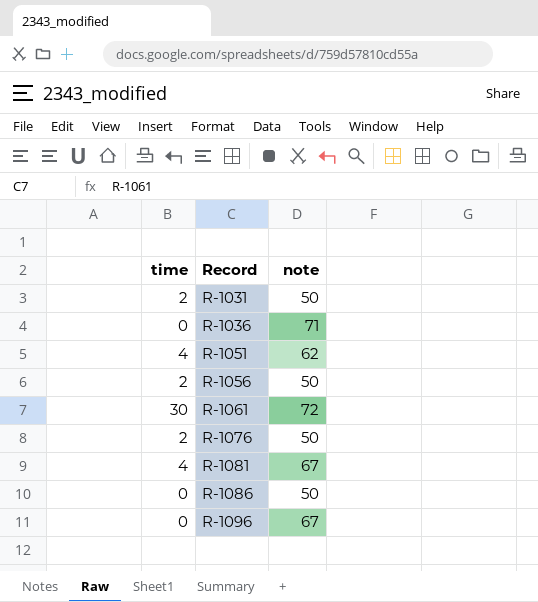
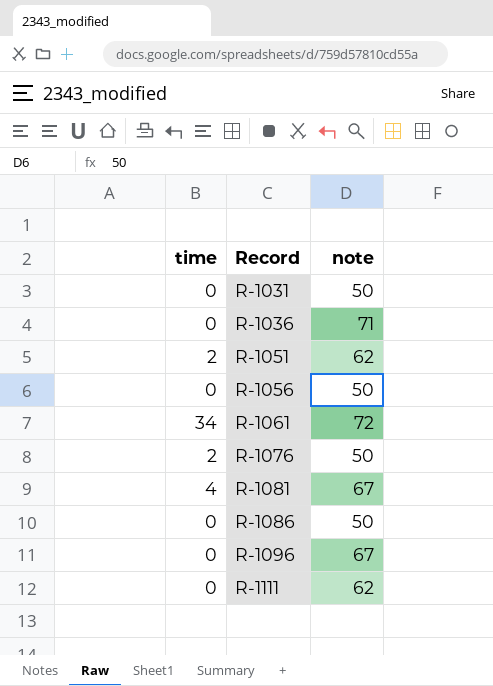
R-1031 | time: 2 -> 0
R-1051 | time: 4 -> 2
R-1056 | time: 2 -> 0
R-1061 | time: 30 -> 34
row R-1111: none -> 0 | 62

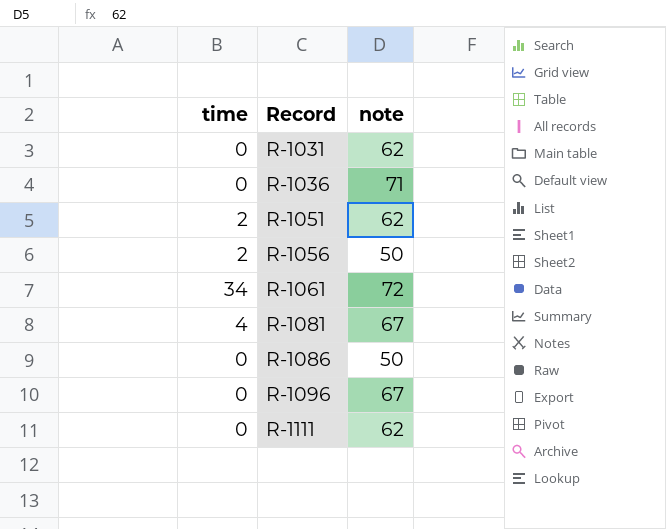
row R-1076: 2 | 50 -> none
R-1031 | note: 50 -> 62
R-1056 | time: 0 -> 2

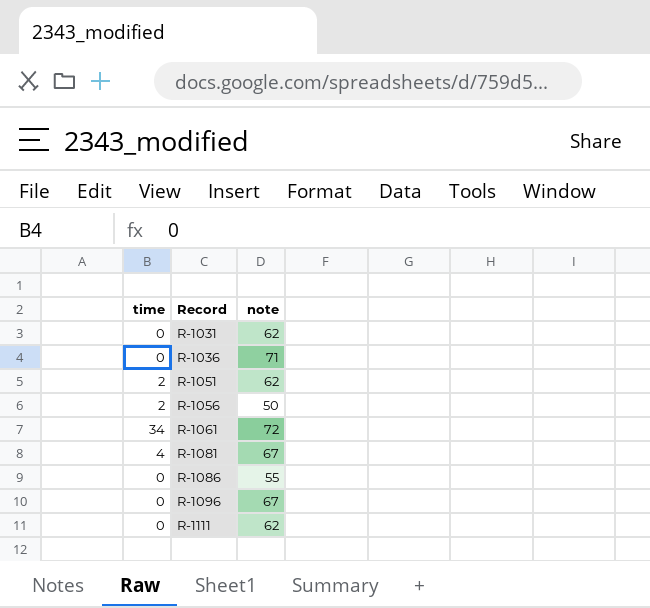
R-1086 | note: 50 -> 55

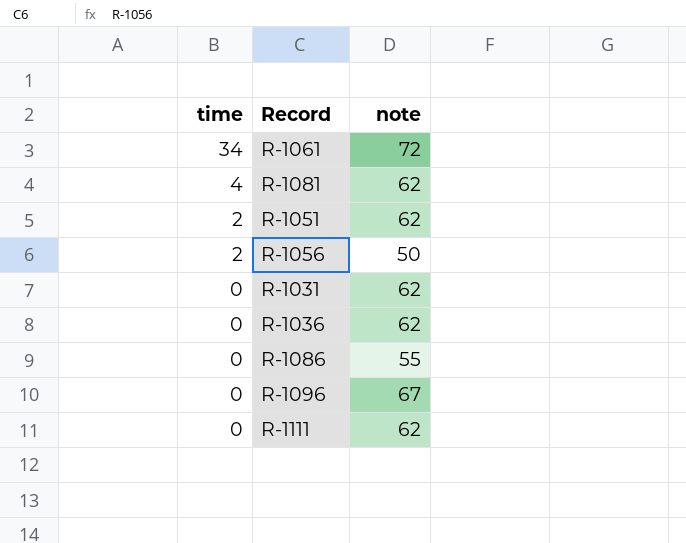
row order: Record ascending -> time descending
R-1081 | note: 67 -> 62
R-1036 | note: 71 -> 62

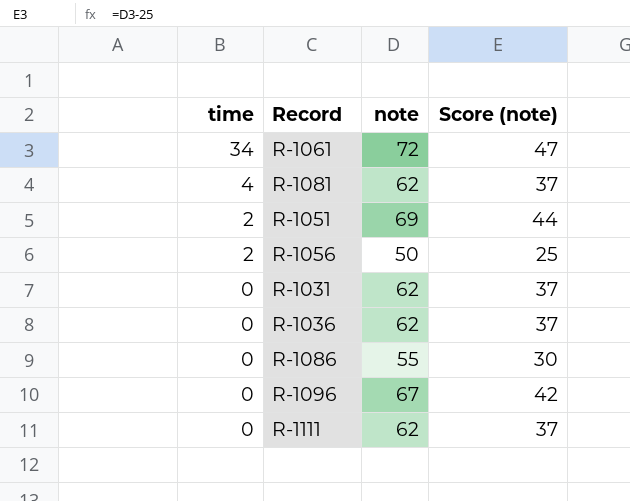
column Score (note) | formula: none -> [note] - 25
R-1051 | note: 62 -> 69

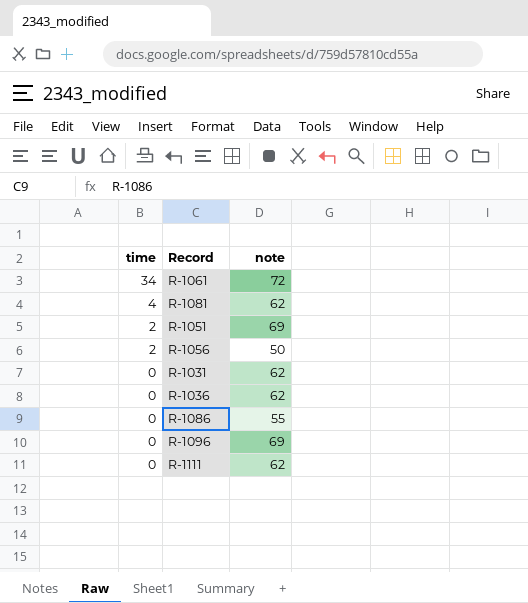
column Score (note) | formula: [note] - 25 -> none
R-1096 | note: 67 -> 69

